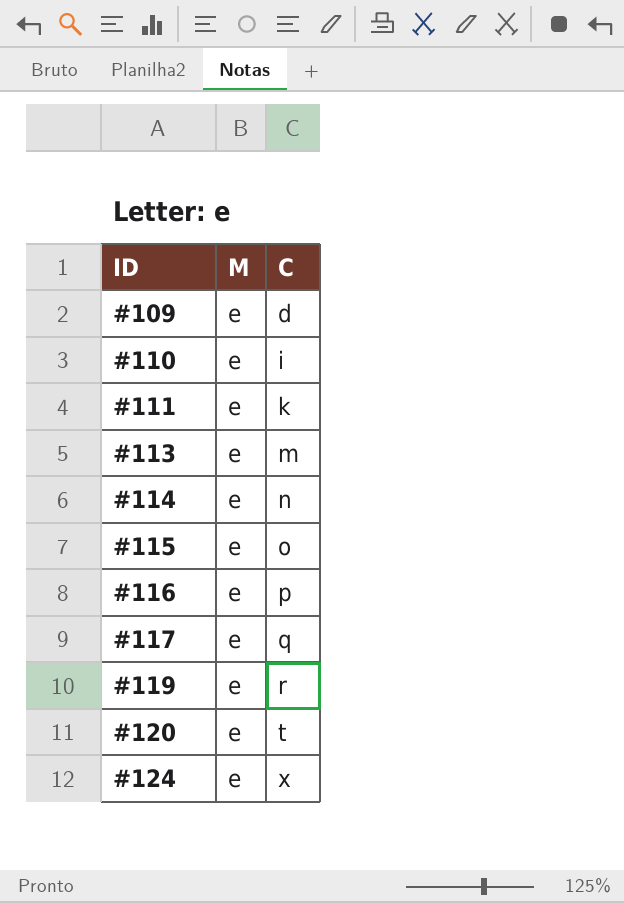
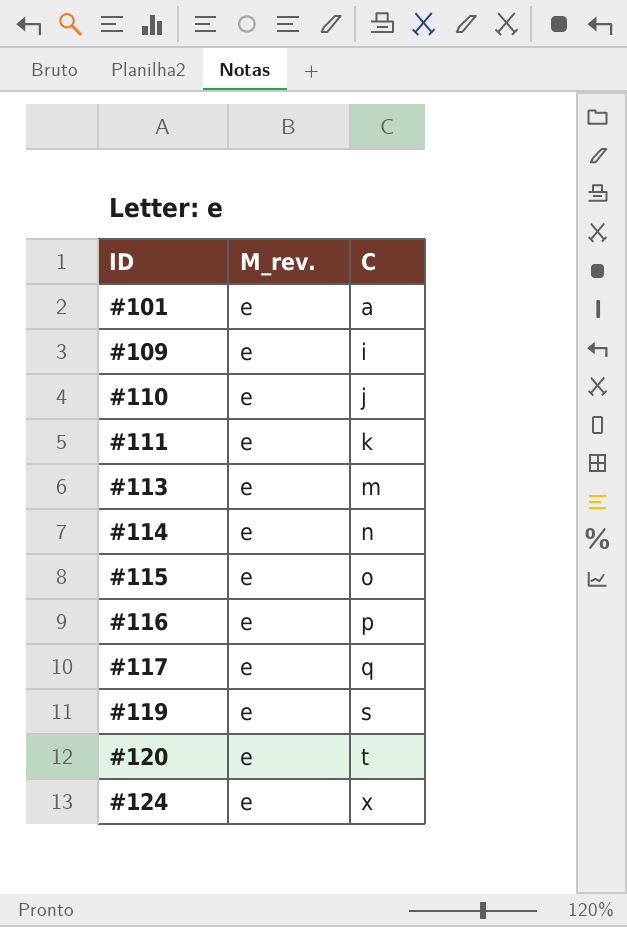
column name: M -> M_rev.
row #101: none -> e | a
#109 | C: d -> i
#110 | C: i -> j
#119 | C: r -> s

